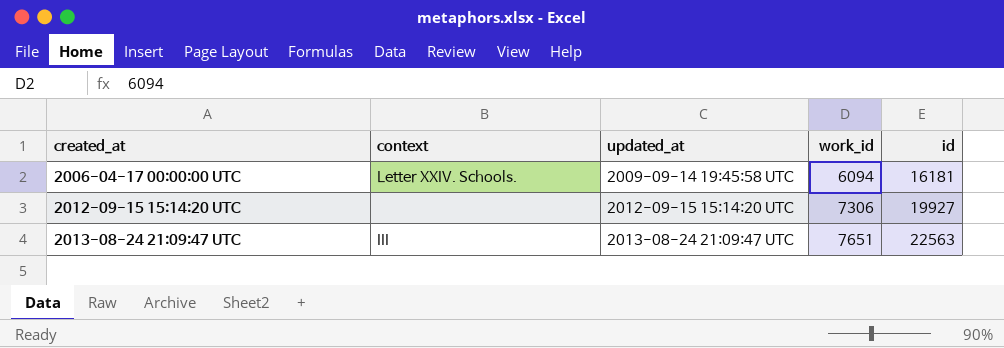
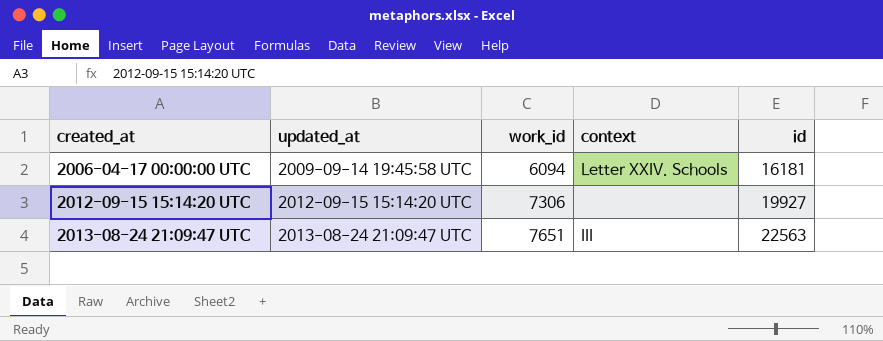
column context | position: 2 -> 4
2006-04-17 00:00:00 UTC | context: Letter XXIV. Schools. -> Letter XXIV. Schools

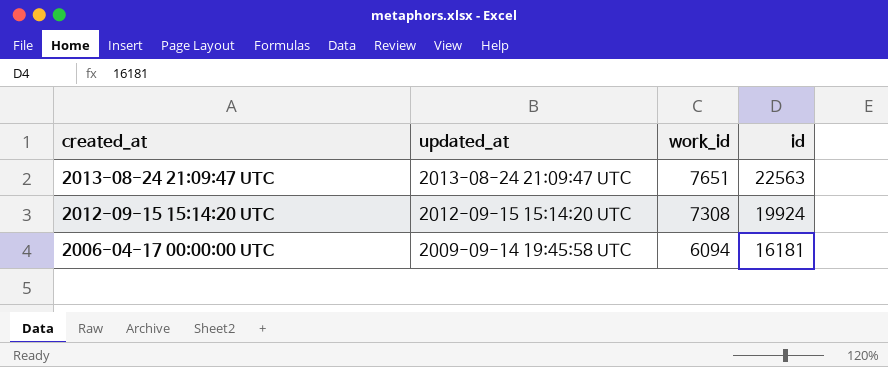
row order: created_at ascending -> created_at descending
column context | position: 4 -> none
2012-09-15 15:14:20 UTC | work_id: 7306 -> 7308
2012-09-15 15:14:20 UTC | id: 19927 -> 19924

